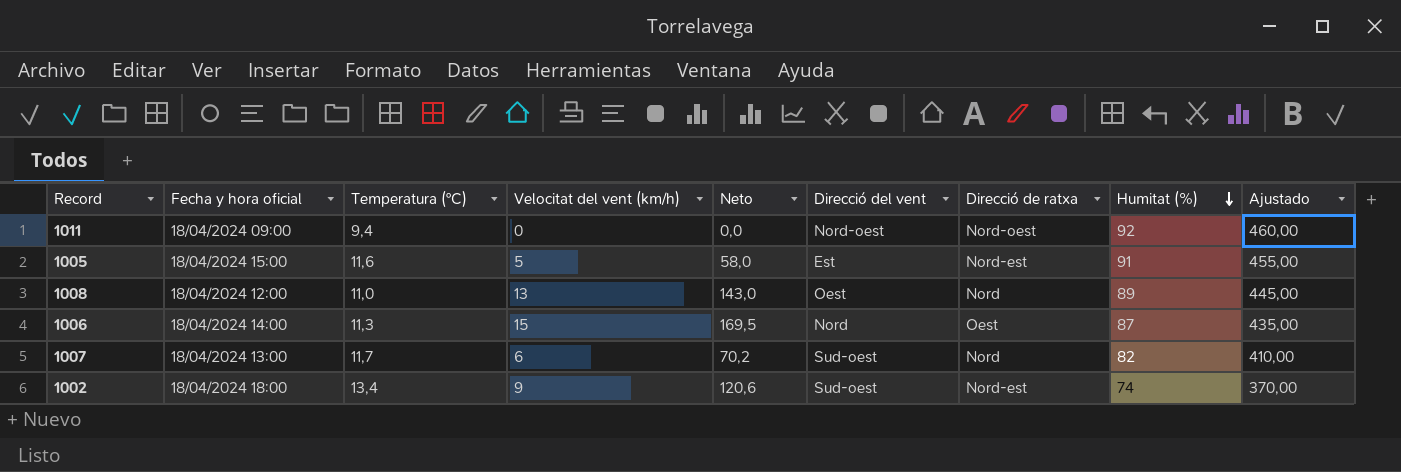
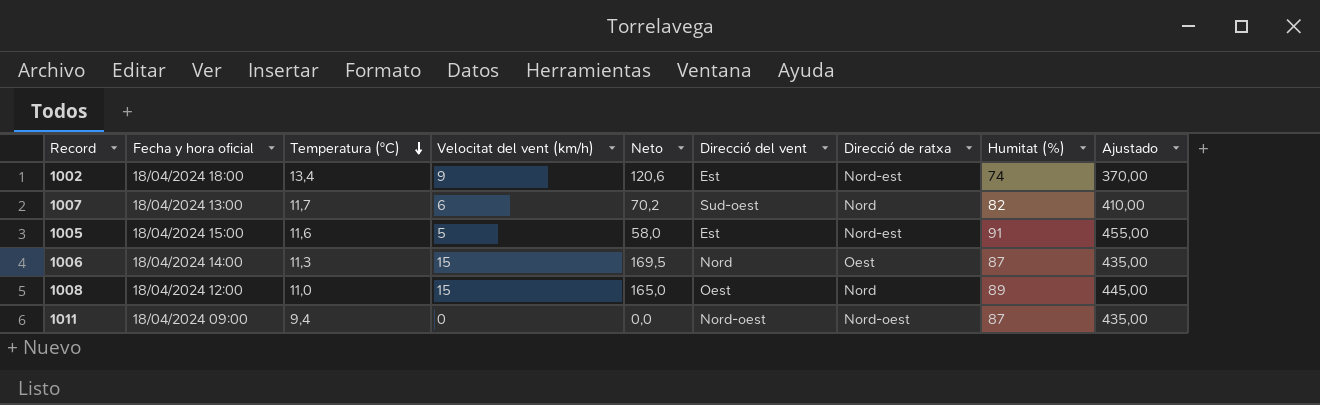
row order: Humitat (%) descending -> Temperatura (ºC) descending
1002 | Direcció del vent: Sud-oest -> Est
1008 | Velocitat del vent (km/h): 13 -> 15
1008 | Neto: 143,0 -> 165,0
1011 | Humitat (%): 92 -> 87
1011 | Ajustado: 460,00 -> 435,00

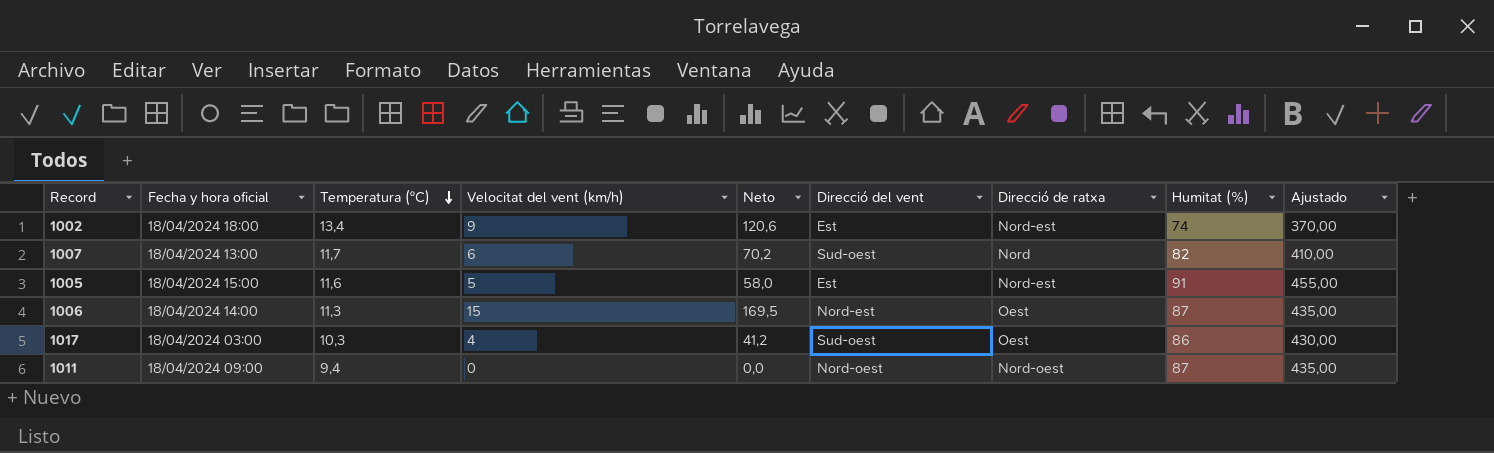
row 1008: 18/04/2024 12:00 | 11,0 | 15 | 165,0 | Oest | Nord | 89 | 445,00 -> none
1006 | Direcció del vent: Nord -> Nord-est
row 1017: none -> 18/04/2024 03:00 | 10,3 | 4 | 41,2 | Sud-oest | Oest | 86 | 430,00

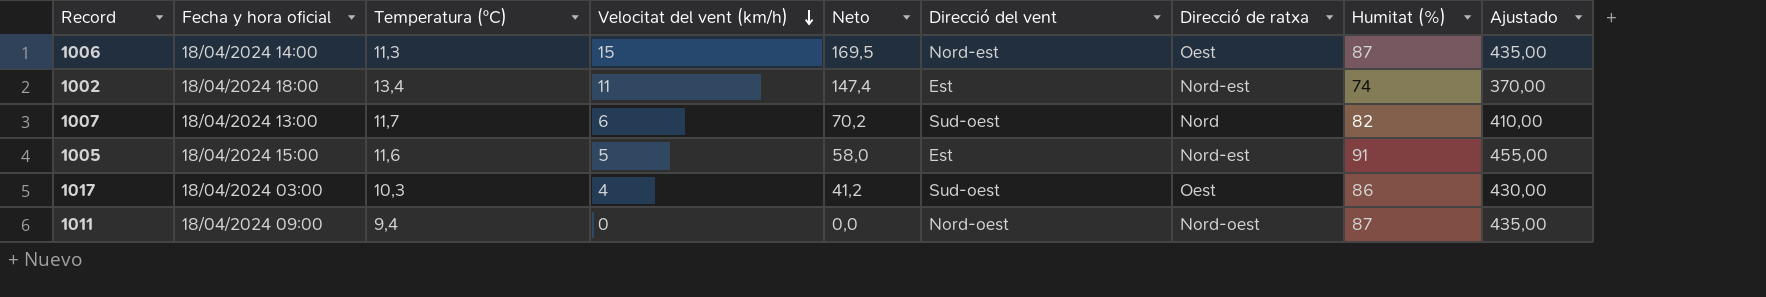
row order: Temperatura (ºC) descending -> Velocitat del vent (km/h) descending
1002 | Velocitat del vent (km/h): 9 -> 11
1002 | Neto: 120,6 -> 147,4

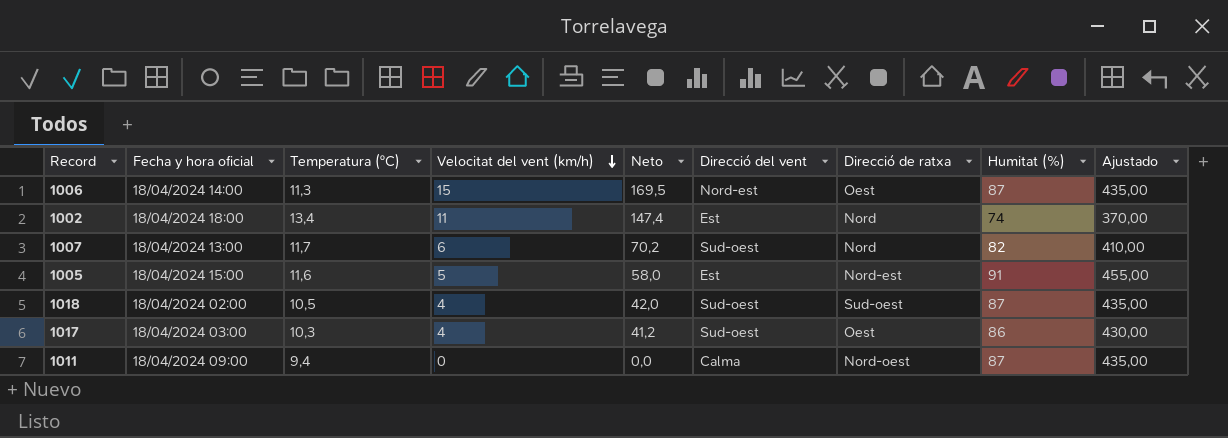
1002 | Direcció de ratxa: Nord-est -> Nord
row 1018: none -> 18/04/2024 02:00 | 10,5 | 4 | 42,0 | Sud-oest | Sud-oest | 87 | 435,00
1011 | Direcció del vent: Nord-oest -> Calma

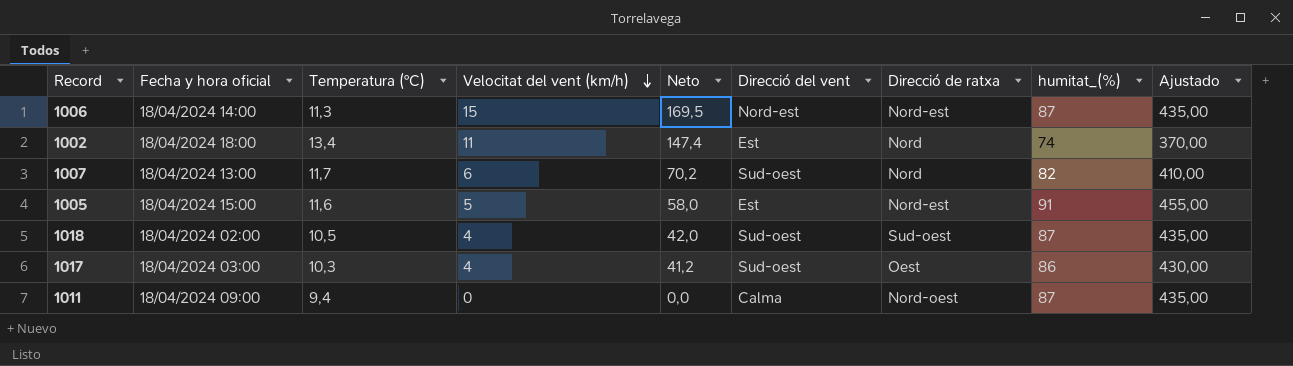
column name: Humitat (%) -> humitat_(%)
1006 | Direcció de ratxa: Oest -> Nord-est

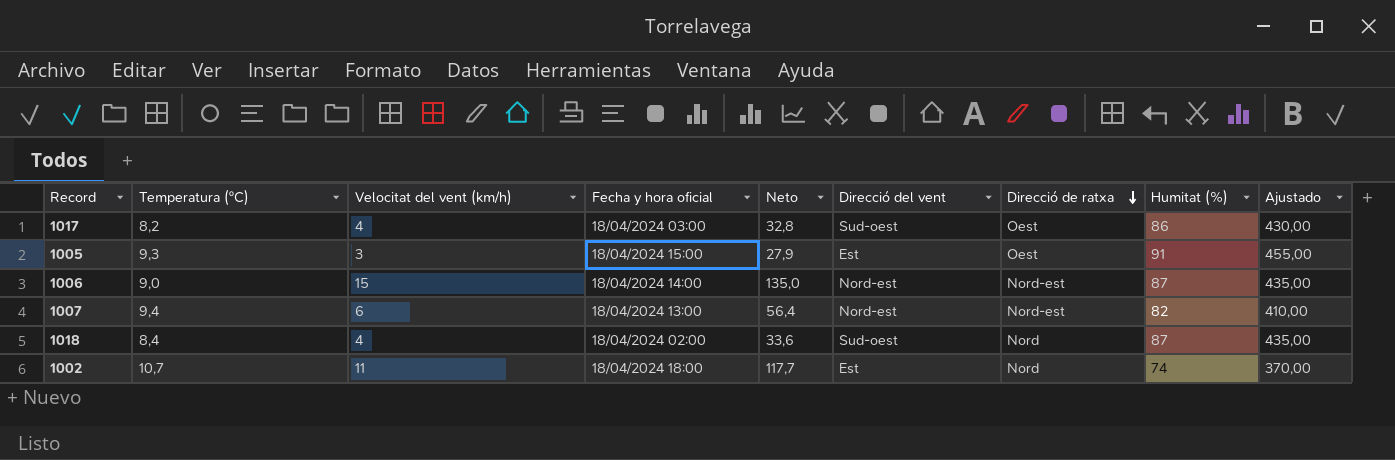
row order: Velocitat del vent (km/h) descending -> Direcció de ratxa descending
column Fecha y hora oficial | position: 2 -> 4
column name: humitat_(%) -> Humitat (%)
row 1011: 18/04/2024 09:00 | 9,4 | 0 | 0,0 | Calma | Nord-oest | 87 | 435,00 -> none
1017 | Temperatura (ºC): 10,3 -> 8,2
1017 | Neto: 41,2 -> 32,8
1005 | Temperatura (ºC): 11,6 -> 9,3
1005 | Velocitat del vent (km/h): 5 -> 3
1005 | Neto: 58,0 -> 27,9
1005 | Direcció de ratxa: Nord-est -> Oest
1006 | Temperatura (ºC): 11,3 -> 9,0
1006 | Neto: 169,5 -> 135,0
1007 | Temperatura (ºC): 11,7 -> 9,4
1007 | Neto: 70,2 -> 56,4
1007 | Direcció del vent: Sud-oest -> Nord-est
1007 | Direcció de ratxa: Nord -> Nord-est
1018 | Temperatura (ºC): 10,5 -> 8,4
1018 | Neto: 42,0 -> 33,6
1018 | Direcció de ratxa: Sud-oest -> Nord
1002 | Temperatura (ºC): 13,4 -> 10,7
1002 | Neto: 147,4 -> 117,7

